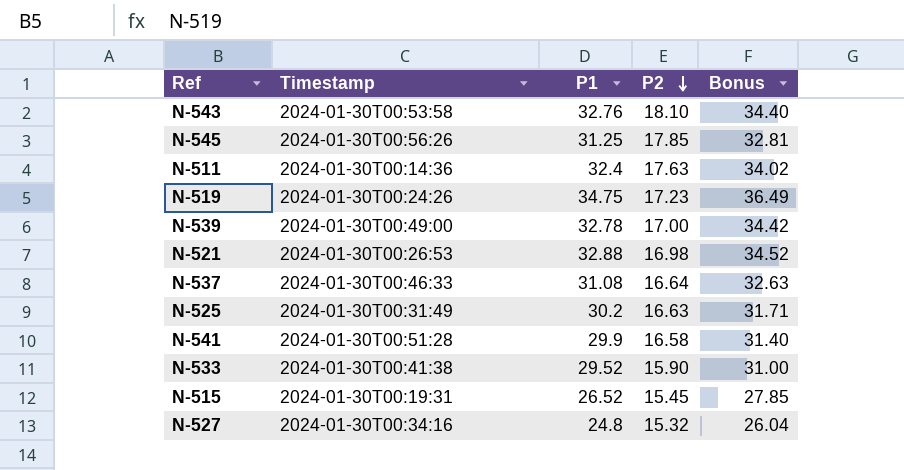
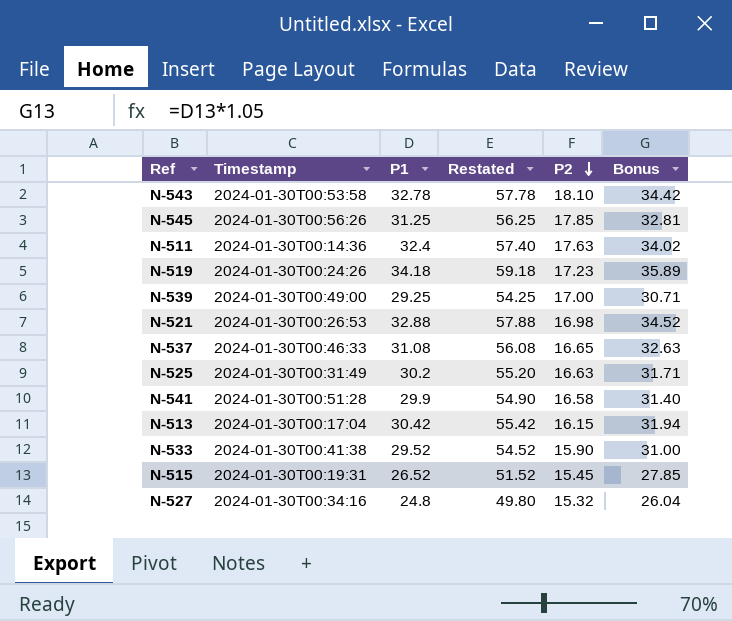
column Restated | formula: none -> [P1] + 25
N-543 | P1: 32.76 -> 32.78
N-543 | Bonus: 34.40 -> 34.42
N-519 | P1: 34.75 -> 34.18
N-519 | Bonus: 36.49 -> 35.89
N-539 | P1: 32.78 -> 29.25
N-539 | Bonus: 34.42 -> 30.71
N-537 | P2: 16.64 -> 16.65
row N-513: none -> 2024-01-30T00:17:04 | 30.42 | 55.42 | 16.15 | 31.94

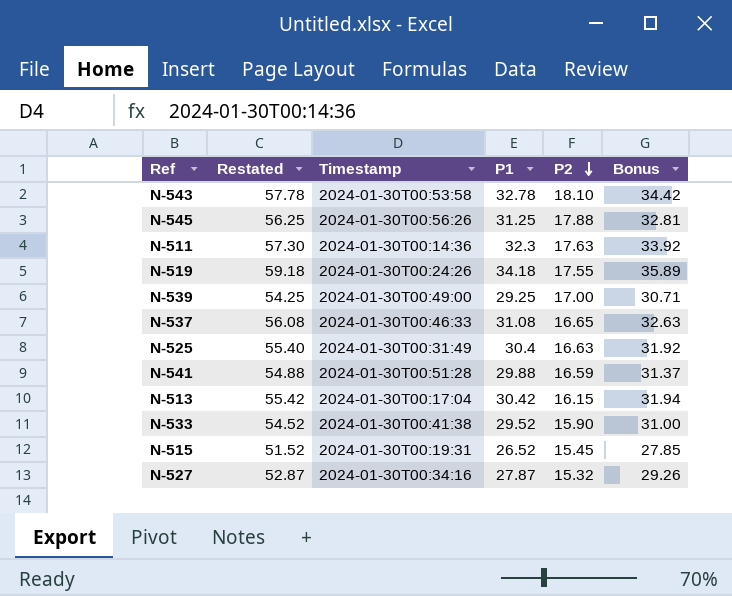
column Restated | position: 4 -> 2
row N-521: 2024-01-30T00:26:53 | 32.88 | 57.88 | 16.98 | 34.52 -> none
N-545 | P2: 17.85 -> 17.88
N-511 | Restated: 57.40 -> 57.30
N-511 | P1: 32.4 -> 32.3
N-511 | Bonus: 34.02 -> 33.92
N-519 | P2: 17.23 -> 17.55
N-525 | Restated: 55.20 -> 55.40
N-525 | P1: 30.2 -> 30.4
N-525 | Bonus: 31.71 -> 31.92
N-541 | Restated: 54.90 -> 54.88
N-541 | P1: 29.9 -> 29.88
N-541 | P2: 16.58 -> 16.59
N-541 | Bonus: 31.40 -> 31.37
N-527 | Restated: 49.80 -> 52.87
N-527 | P1: 24.8 -> 27.87
N-527 | Bonus: 26.04 -> 29.26

